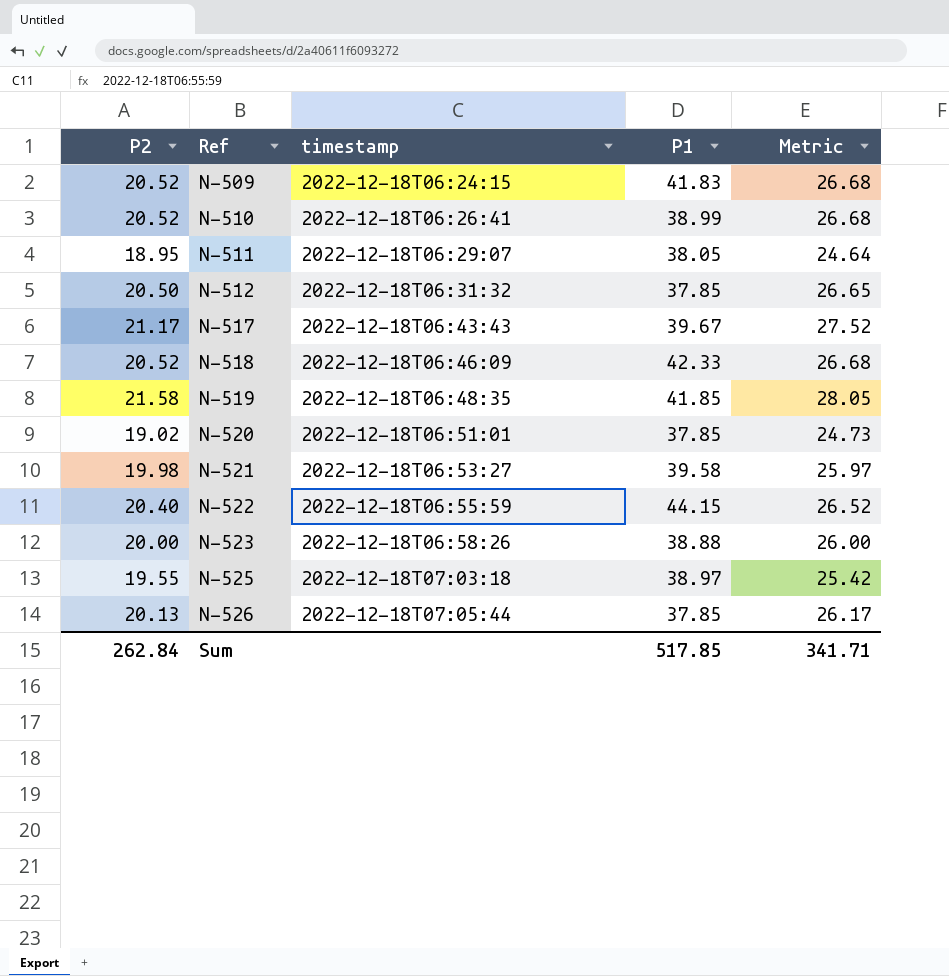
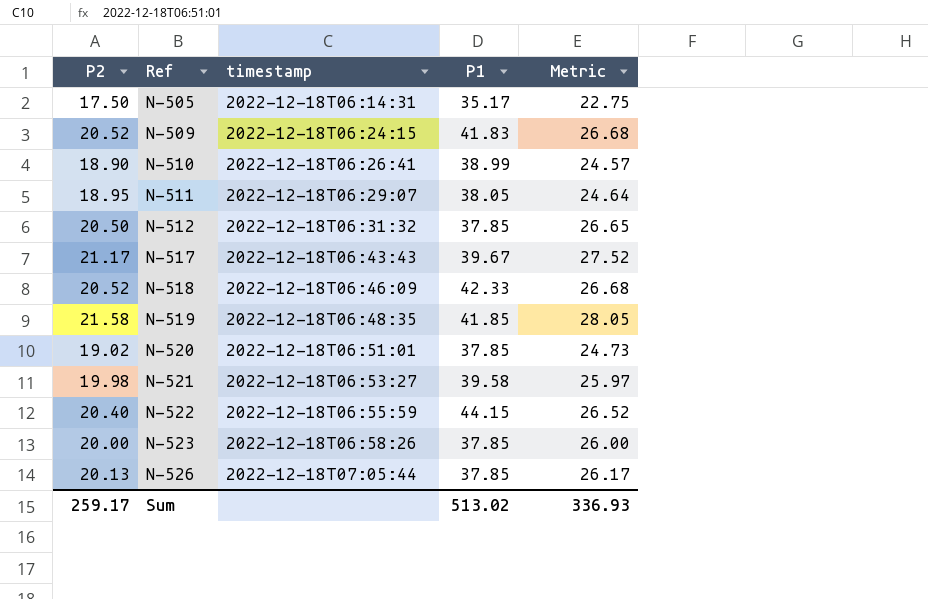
row N-525: 19.55 | 2022-12-18T07:03:18 | 38.97 | 25.42 -> none
row N-505: none -> 17.50 | 2022-12-18T06:14:31 | 35.17 | 22.75
N-510 | P2: 20.52 -> 18.90
N-510 | Metric: 26.68 -> 24.57
N-523 | P1: 38.88 -> 37.85
Sum | P2: 262.84 -> 259.17
Sum | P1: 517.85 -> 513.02
Sum | Metric: 341.71 -> 336.93

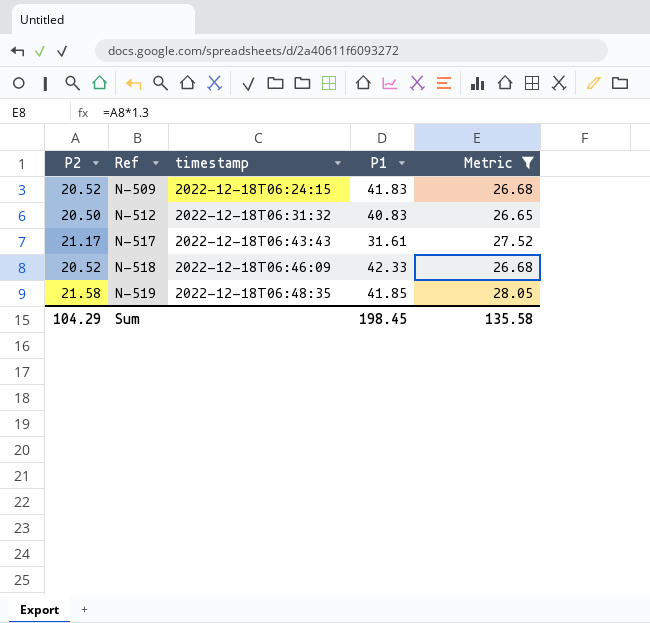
filter: none -> Metric >= 26.65
N-512 | P1: 37.85 -> 40.83
N-517 | P1: 39.67 -> 31.61
Sum | P2: 259.17 -> 104.29
Sum | P1: 513.02 -> 198.45
Sum | Metric: 336.93 -> 135.58

